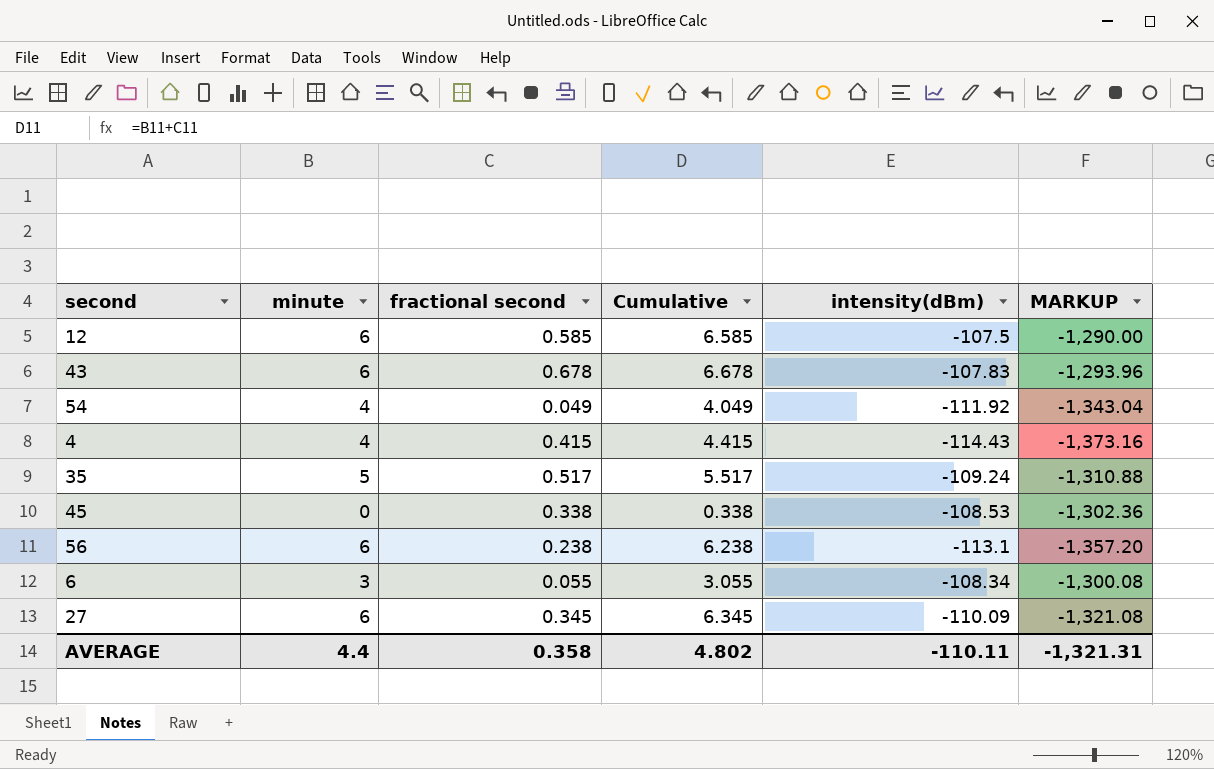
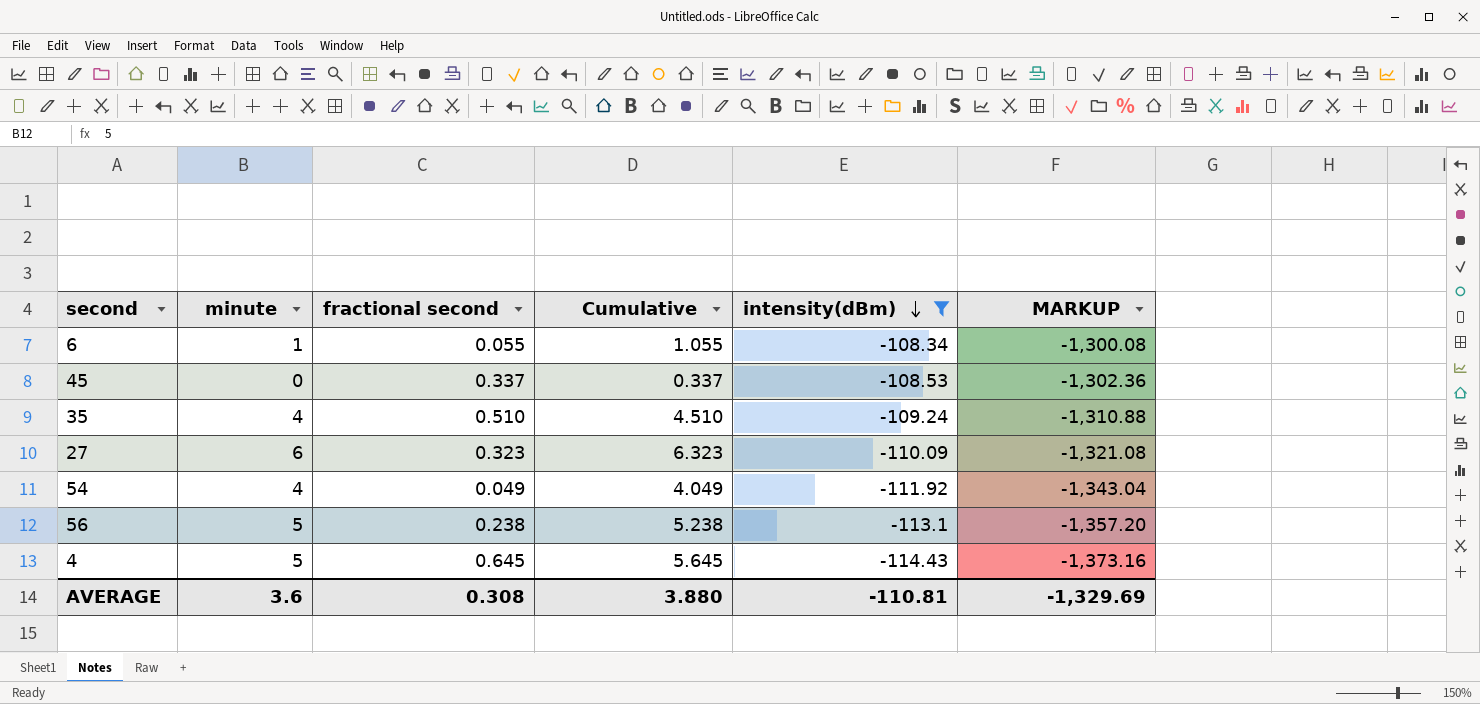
filter: none -> intensity(dBm) <= -108.34
row order: none -> intensity(dBm) descending
6 | minute: 3 -> 1
6 | Cumulative: 3.055 -> 1.055
45 | fractional second: 0.338 -> 0.337
45 | Cumulative: 0.338 -> 0.337
35 | minute: 5 -> 4
35 | fractional second: 0.517 -> 0.510
35 | Cumulative: 5.517 -> 4.510
27 | fractional second: 0.345 -> 0.323
27 | Cumulative: 6.345 -> 6.323
56 | minute: 6 -> 5
56 | Cumulative: 6.238 -> 5.238
4 | minute: 4 -> 5
4 | fractional second: 0.415 -> 0.645
4 | Cumulative: 4.415 -> 5.645
AVERAGE | minute: 4.4 -> 3.6
AVERAGE | fractional second: 0.358 -> 0.308
AVERAGE | Cumulative: 4.802 -> 3.880
AVERAGE | intensity(dBm): -110.11 -> -110.81
AVERAGE | MARKUP: -1,321.31 -> -1,329.69

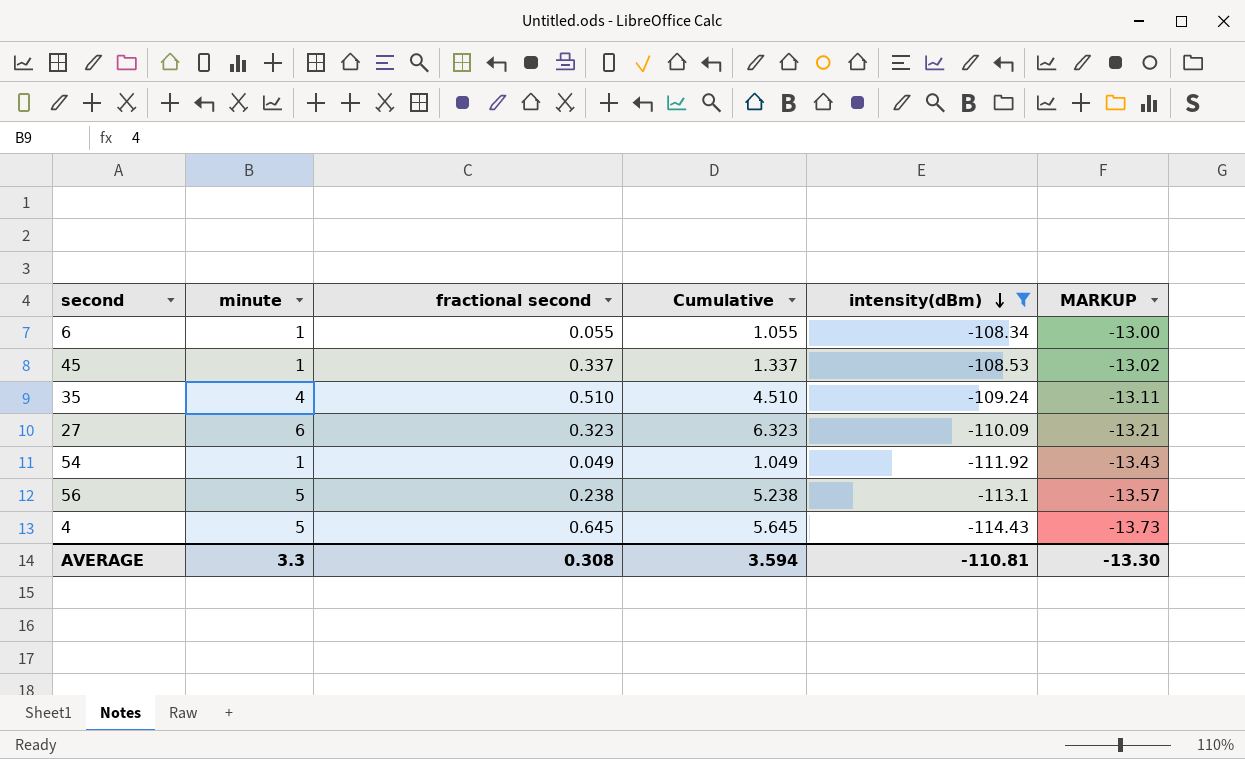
column MARKUP | formula: [intensity(dBm)] * 12 -> [intensity(dBm)] * 0.12
45 | minute: 0 -> 1
45 | Cumulative: 0.337 -> 1.337
54 | minute: 4 -> 1
54 | Cumulative: 4.049 -> 1.049
AVERAGE | minute: 3.6 -> 3.3
AVERAGE | Cumulative: 3.880 -> 3.594
AVERAGE | MARKUP: -1,329.69 -> -13.30

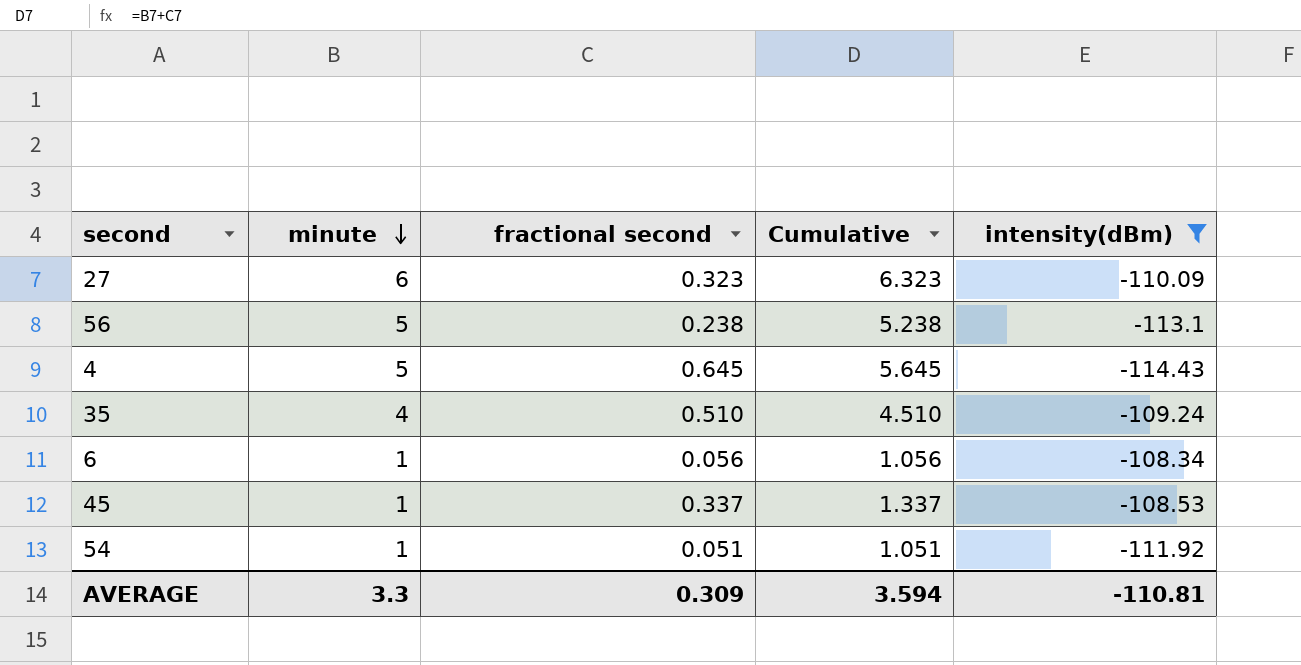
row order: intensity(dBm) descending -> minute descending
column MARKUP | formula: [intensity(dBm)] * 0.12 -> none
6 | fractional second: 0.055 -> 0.056
6 | Cumulative: 1.055 -> 1.056
54 | fractional second: 0.049 -> 0.051
54 | Cumulative: 1.049 -> 1.051
AVERAGE | fractional second: 0.308 -> 0.309

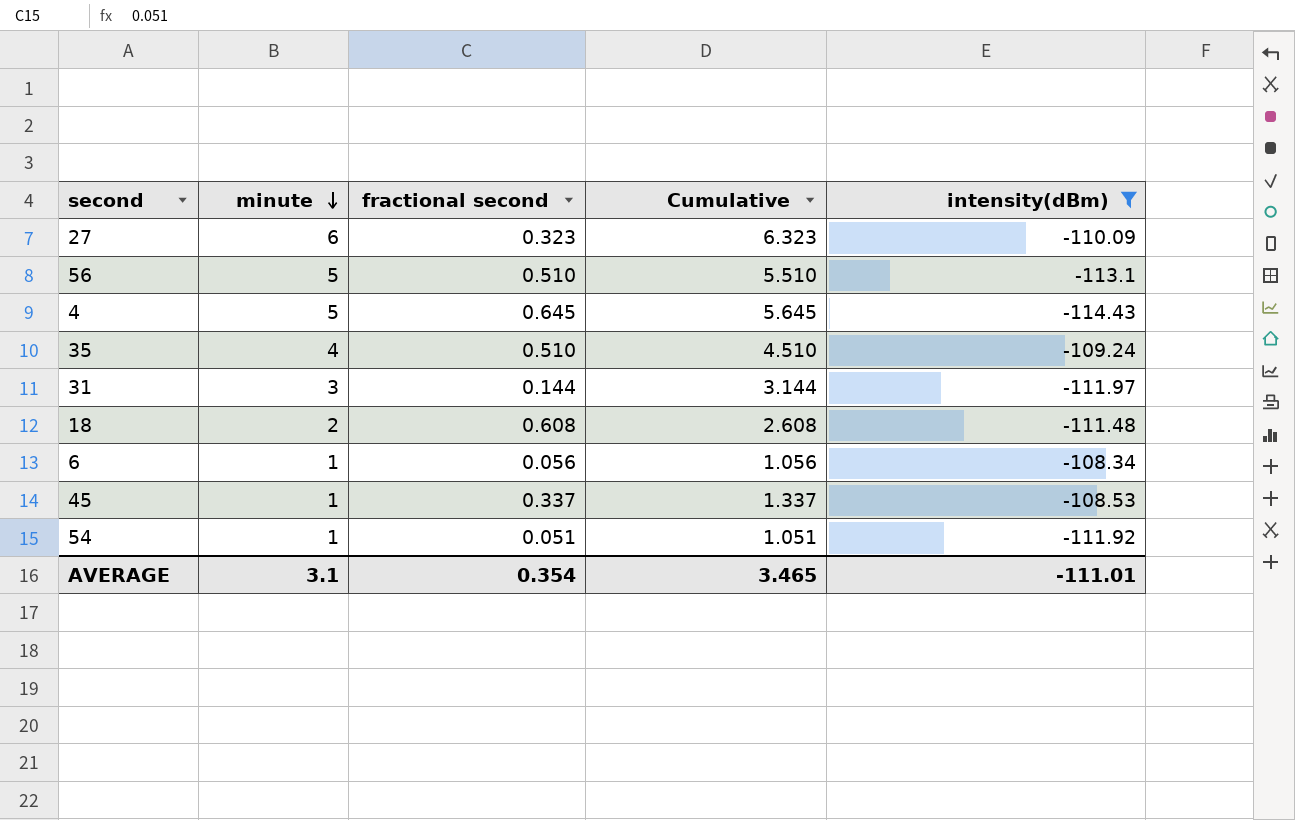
56 | fractional second: 0.238 -> 0.510
56 | Cumulative: 5.238 -> 5.510
row 31: none -> 3 | 0.144 | 3.144 | -111.97
row 18: none -> 2 | 0.608 | 2.608 | -111.48
AVERAGE | minute: 3.3 -> 3.1
AVERAGE | fractional second: 0.309 -> 0.354
AVERAGE | Cumulative: 3.594 -> 3.465
AVERAGE | intensity(dBm): -110.81 -> -111.01

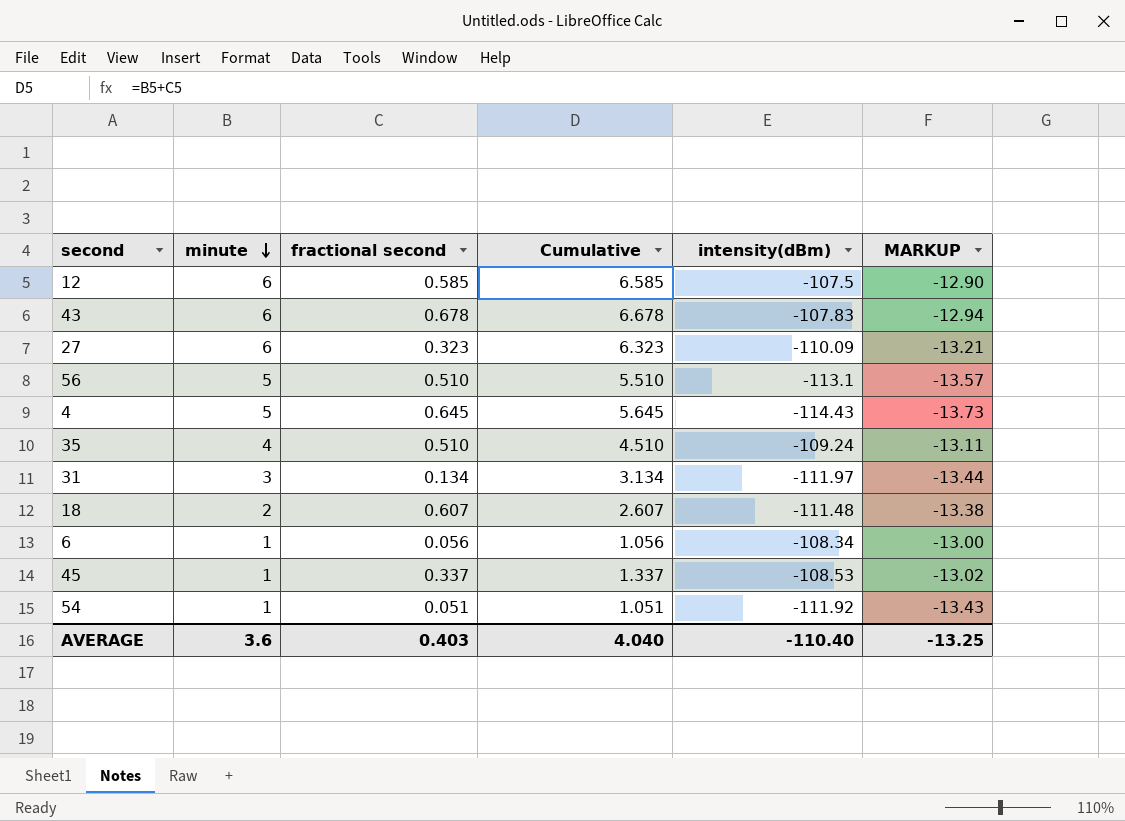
filter: intensity(dBm) <= -108.34 -> none
column MARKUP | formula: none -> [intensity(dBm)] * 0.12
31 | fractional second: 0.144 -> 0.134
31 | Cumulative: 3.144 -> 3.134
18 | fractional second: 0.608 -> 0.607
18 | Cumulative: 2.608 -> 2.607
AVERAGE | minute: 3.1 -> 3.6
AVERAGE | fractional second: 0.354 -> 0.403
AVERAGE | Cumulative: 3.465 -> 4.040
AVERAGE | intensity(dBm): -111.01 -> -110.40

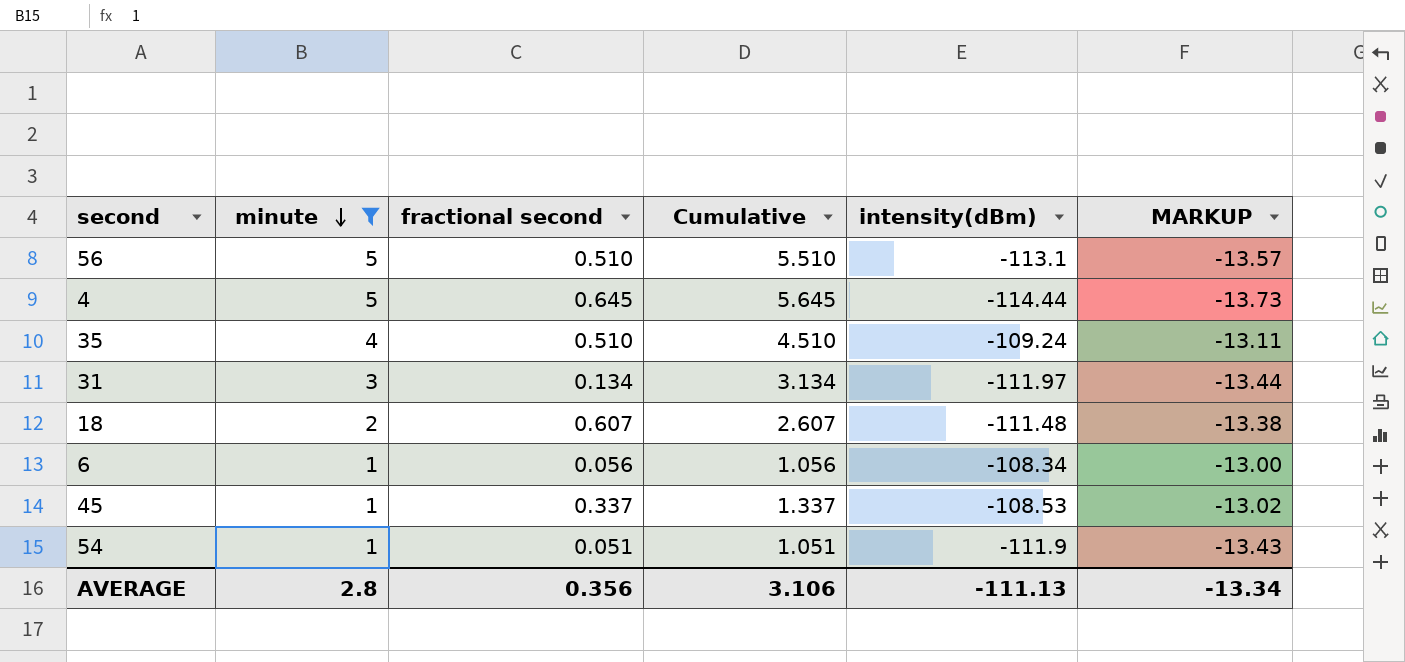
filter: none -> minute != 6
4 | intensity(dBm): -114.43 -> -114.44
54 | intensity(dBm): -111.92 -> -111.9
AVERAGE | minute: 3.6 -> 2.8
AVERAGE | fractional second: 0.403 -> 0.356
AVERAGE | Cumulative: 4.040 -> 3.106
AVERAGE | intensity(dBm): -110.40 -> -111.13
AVERAGE | MARKUP: -13.25 -> -13.34

